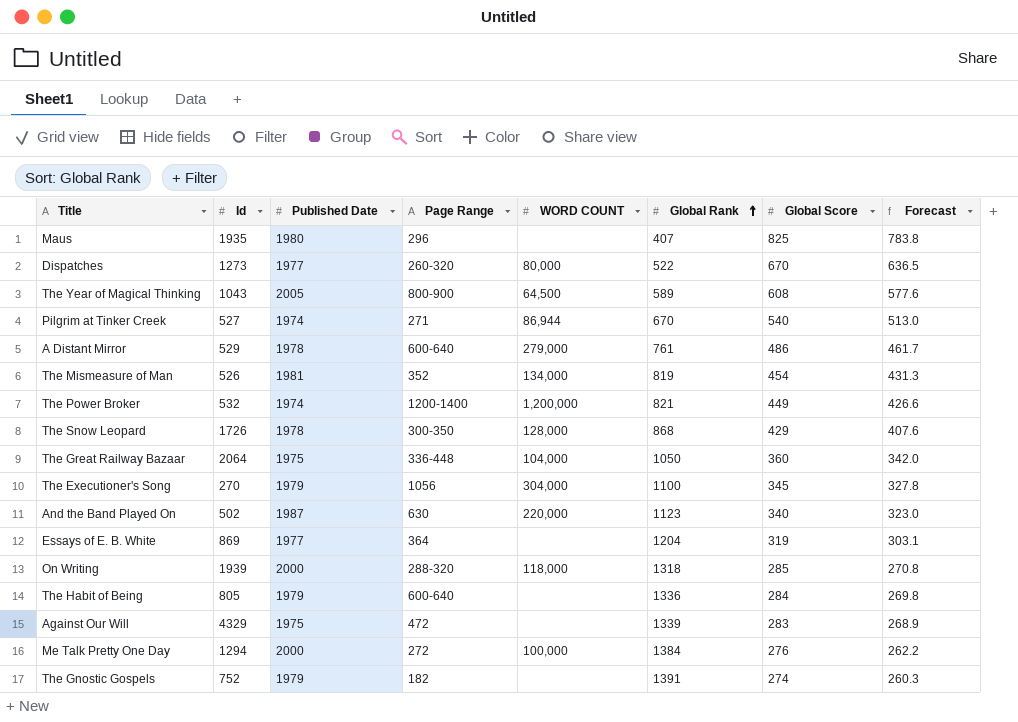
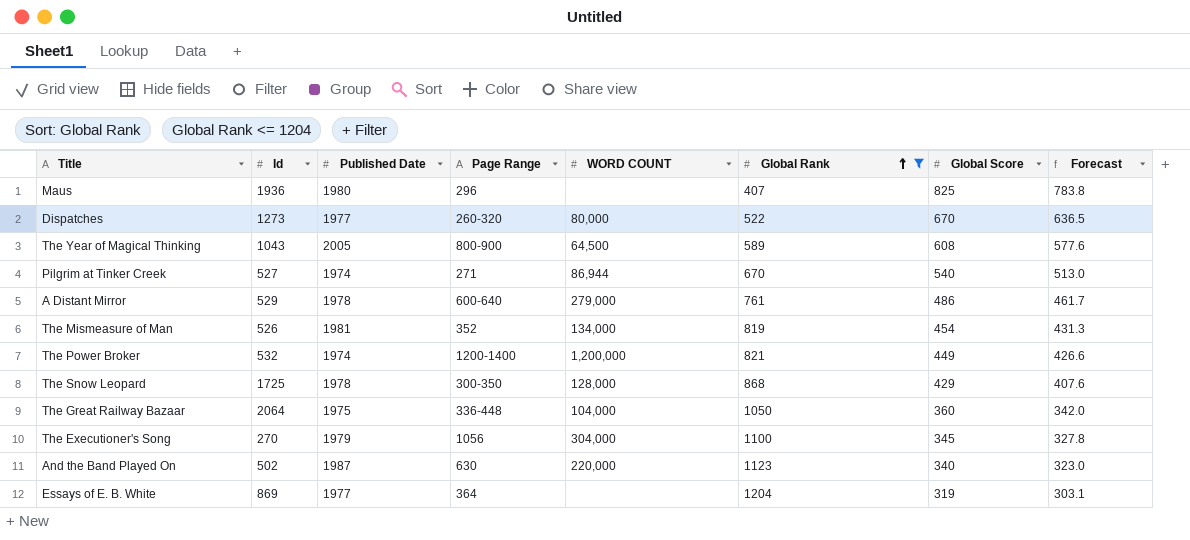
filter: none -> Global Rank <= 1204
Maus | Id: 1935 -> 1936
The Snow Leopard | Id: 1726 -> 1725

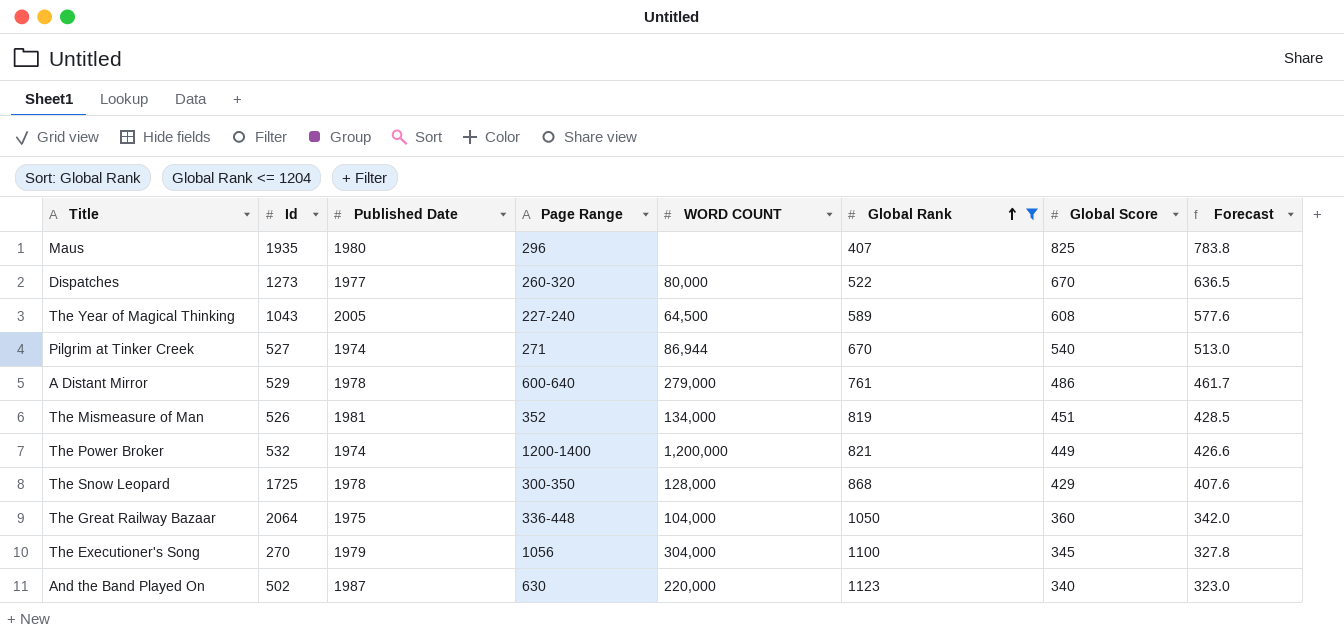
row Essays of E. B. White: 869 | 1977 | 364 | none | 1204 | 319 | 303.1 -> none
Maus | Id: 1936 -> 1935
The Year of Magical Thinking | Page Range: 800-900 -> 227-240
The Mismeasure of Man | Global Score: 454 -> 451
The Mismeasure of Man | Forecast: 431.3 -> 428.5

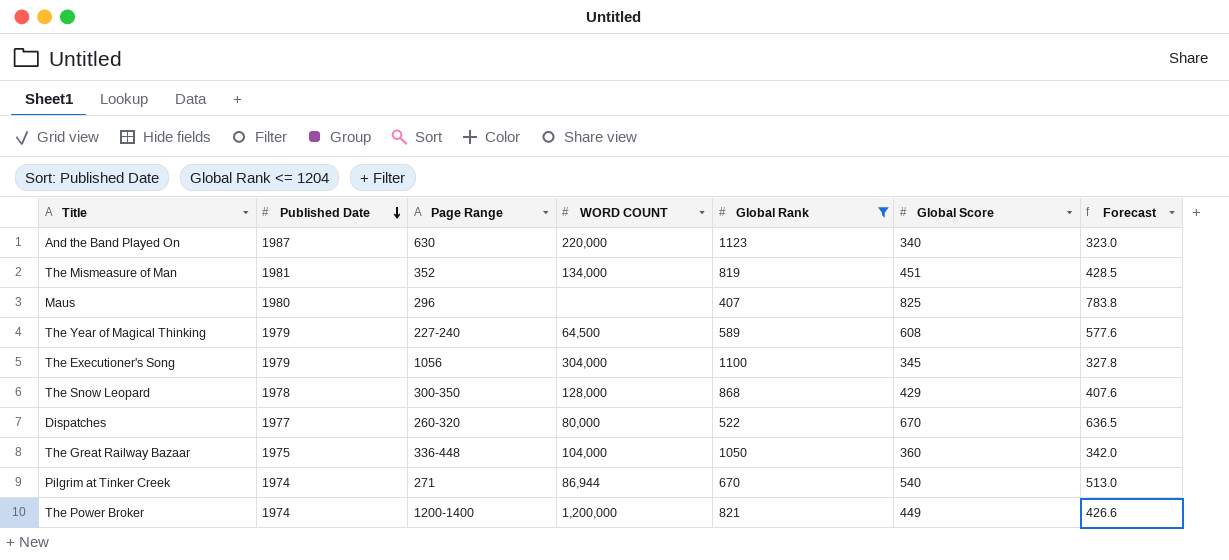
row order: Global Rank ascending -> Published Date descending
column Id | position: 2 -> none
row A Distant Mirror: 529 | 1978 | 600-640 | 279,000 | 761 | 486 | 461.7 -> none
The Year of Magical Thinking | Published Date: 2005 -> 1979

